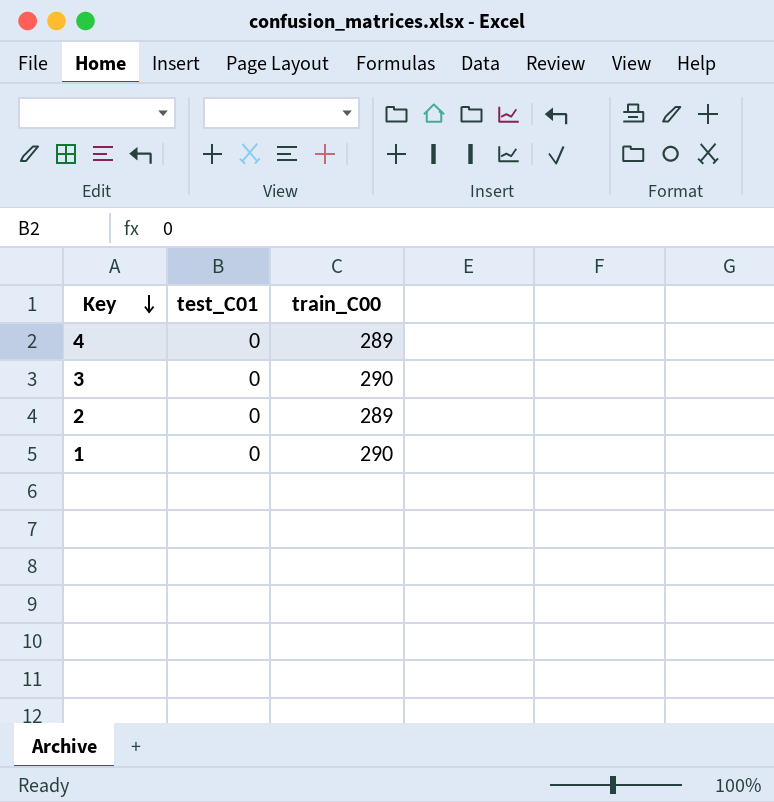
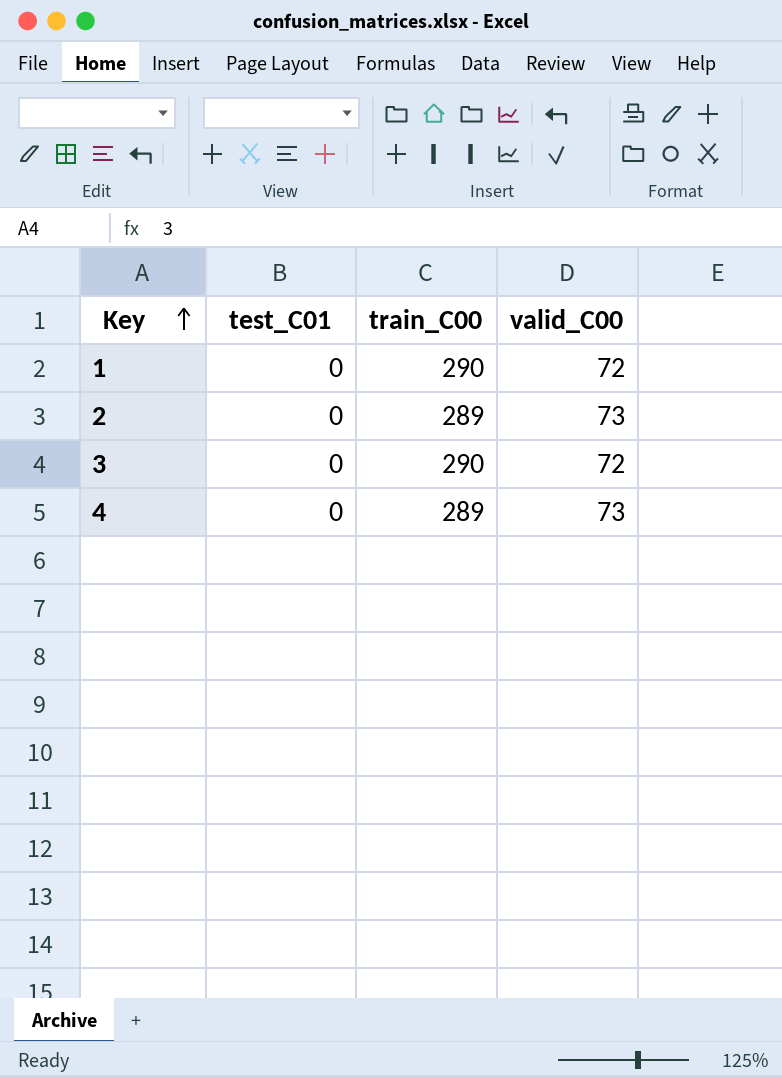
row order: Key descending -> Key ascending
column valid_C00 | position: none -> 4

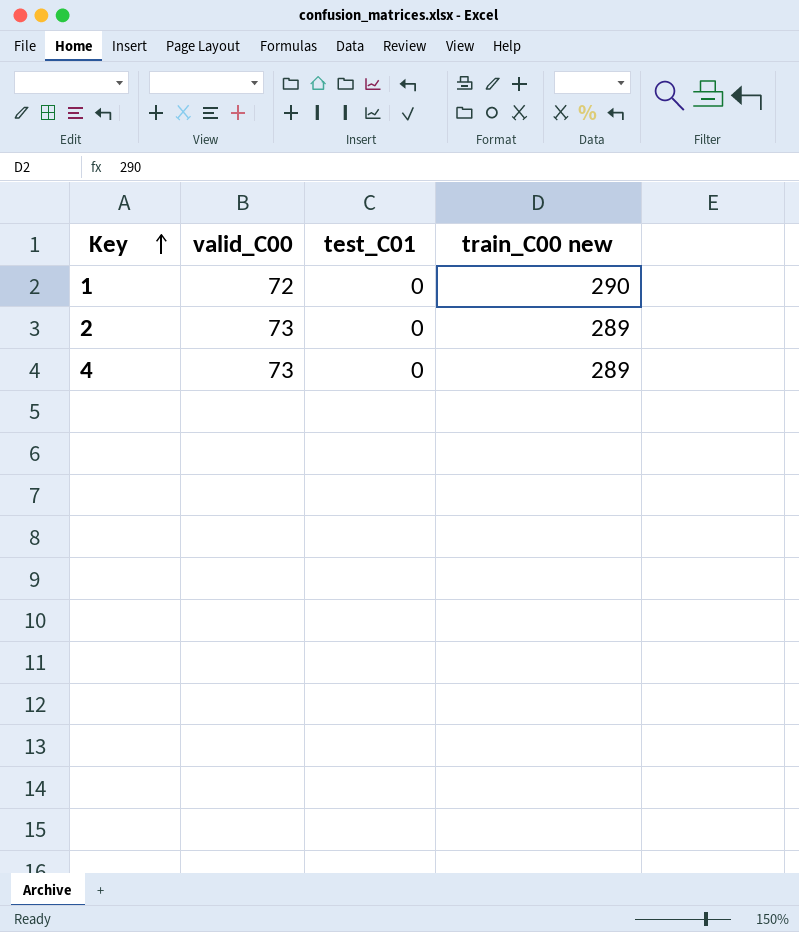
column valid_C00 | position: 4 -> 2
column name: train_C00 -> train_C00 new
row 3: 0 | 290 | 72 -> none

